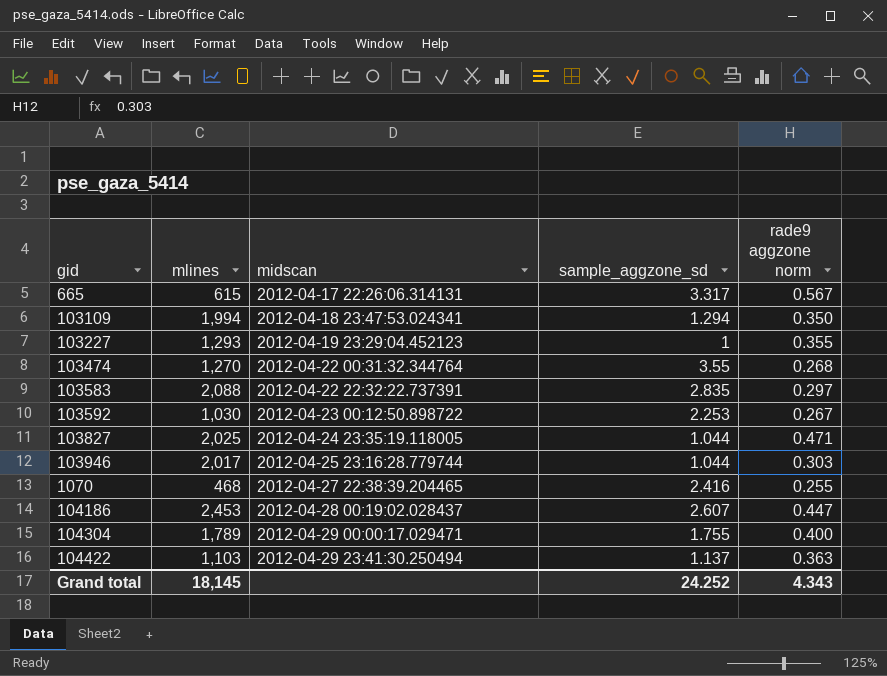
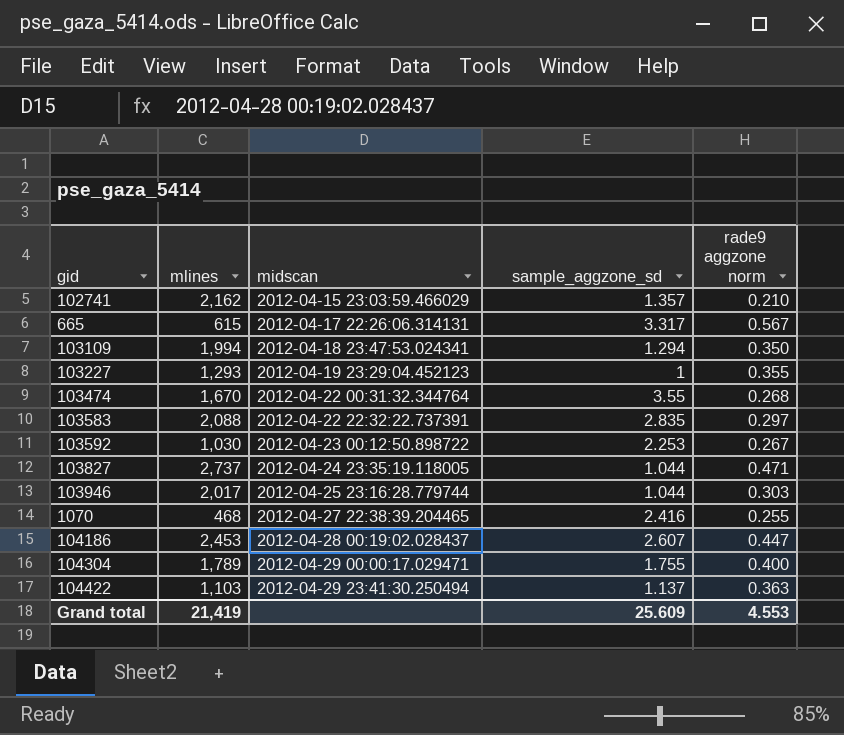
row 102741: none -> 2,162 | 2012-04-15 23:03:59.466029 | 1.357 | 0.210
103474 | mlines: 1,270 -> 1,670
103827 | mlines: 2,025 -> 2,737
Grand total | mlines: 18,145 -> 21,419
Grand total | sample_aggzone_sd: 24.252 -> 25.609
Grand total | rade9 aggzone norm: 4.343 -> 4.553

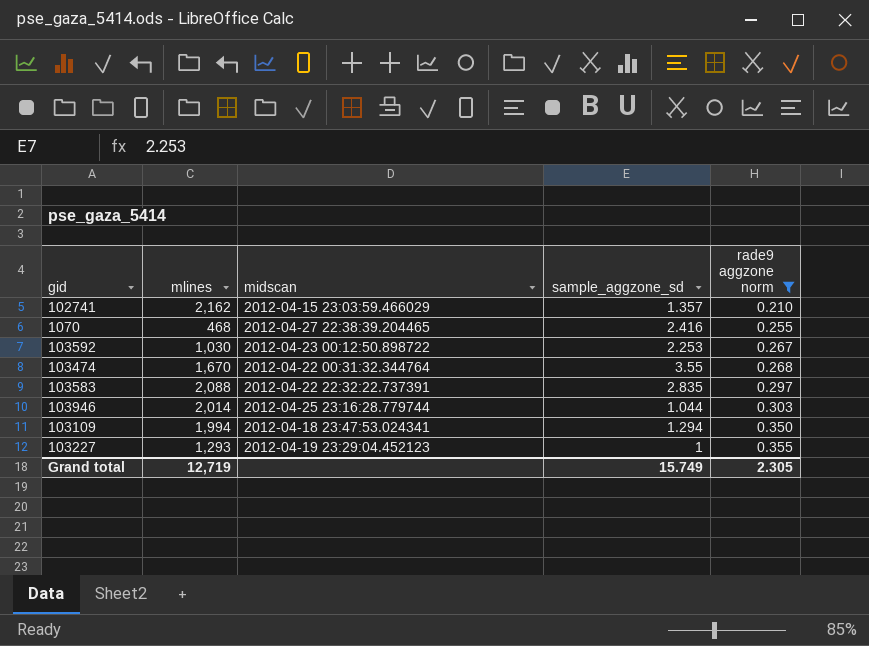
filter: none -> rade9 aggzone norm <= 0.355
row order: midscan ascending -> rade9 aggzone norm ascending
103946 | mlines: 2,017 -> 2,014
Grand total | mlines: 21,419 -> 12,719
Grand total | sample_aggzone_sd: 25.609 -> 15.749
Grand total | rade9 aggzone norm: 4.553 -> 2.305

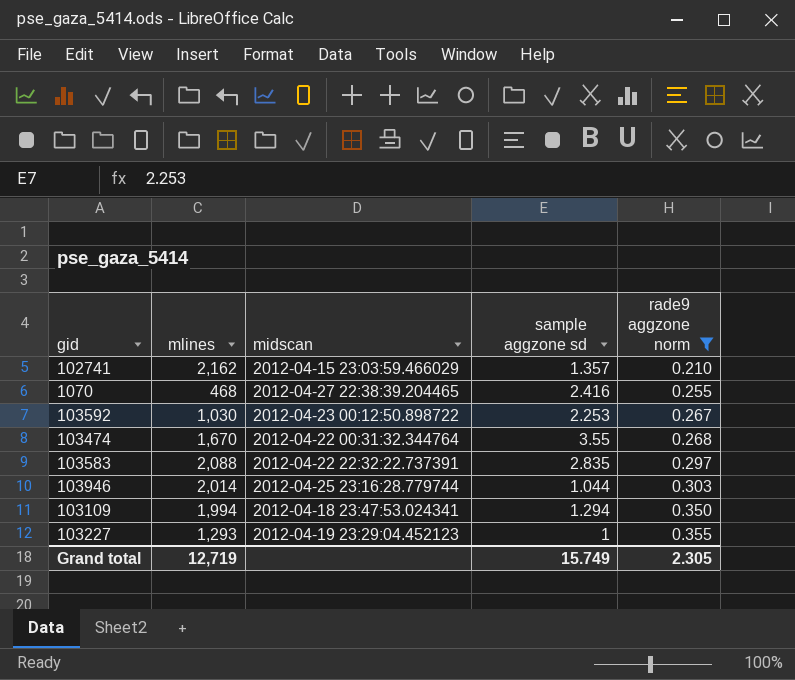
column name: sample_aggzone_sd -> sample aggzone sd

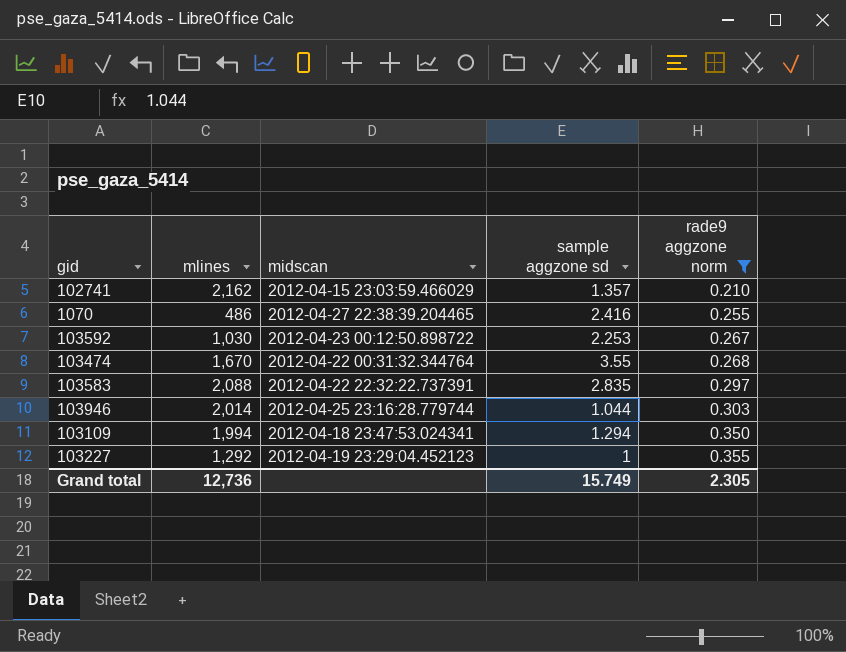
1070 | mlines: 468 -> 486
103227 | mlines: 1,293 -> 1,292
Grand total | mlines: 12,719 -> 12,736

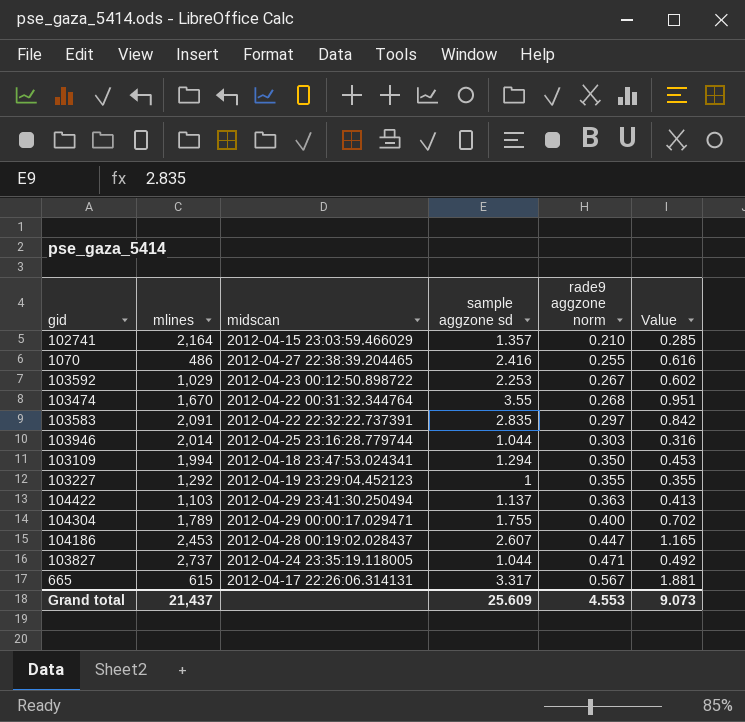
filter: rade9 aggzone norm <= 0.355 -> none
column Value | formula: none -> [sample aggzone sd] * [rade9 aggzone norm]
102741 | mlines: 2,162 -> 2,164
103592 | mlines: 1,030 -> 1,029
103583 | mlines: 2,088 -> 2,091
Grand total | mlines: 12,736 -> 21,437
Grand total | sample aggzone sd: 15.749 -> 25.609
Grand total | rade9 aggzone norm: 2.305 -> 4.553

